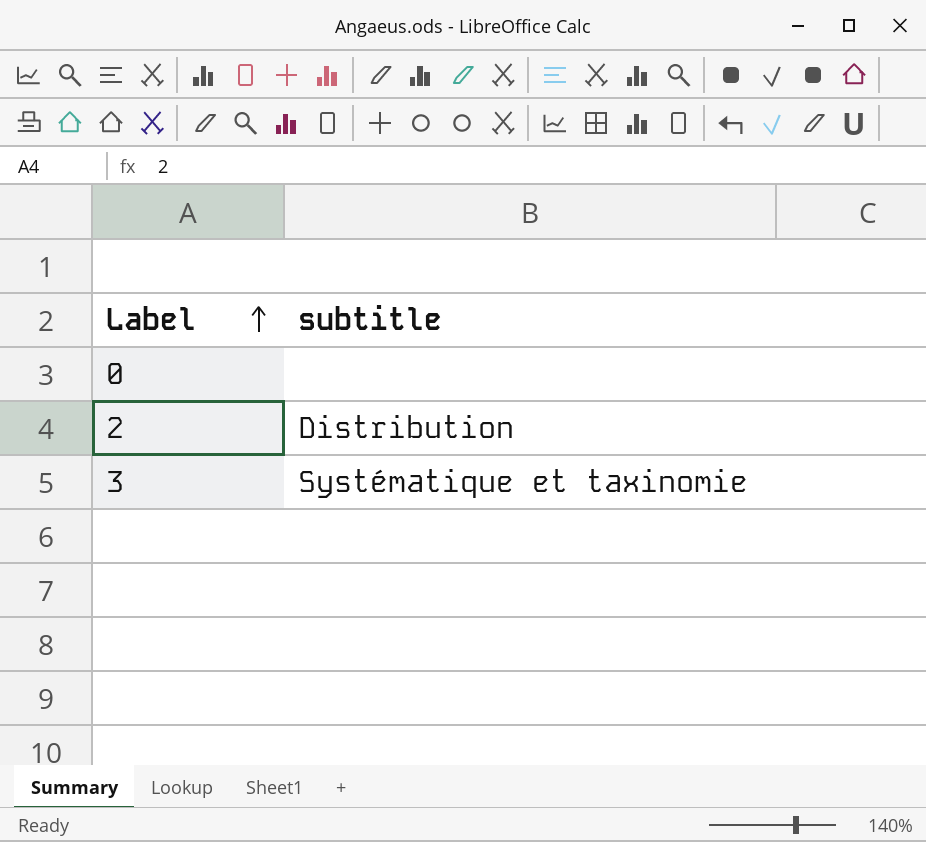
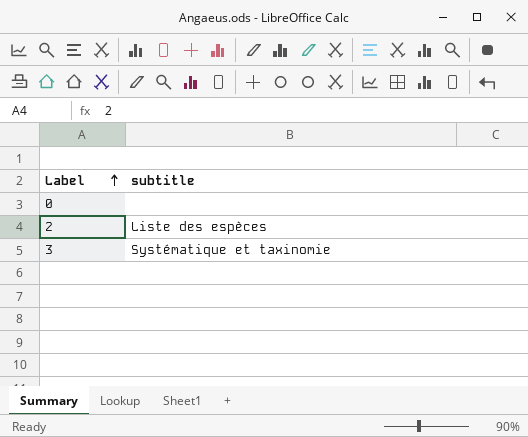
2 | subtitle: Distribution -> Liste des espèces

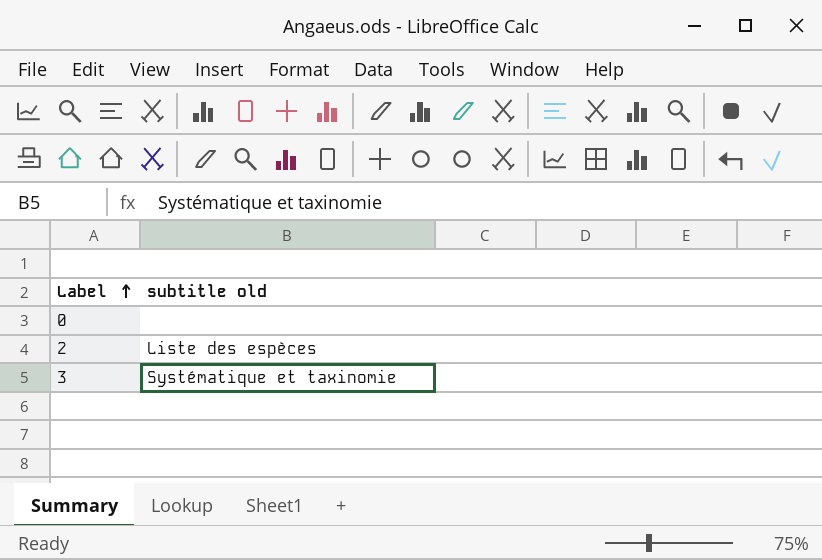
column name: subtitle -> subtitle old

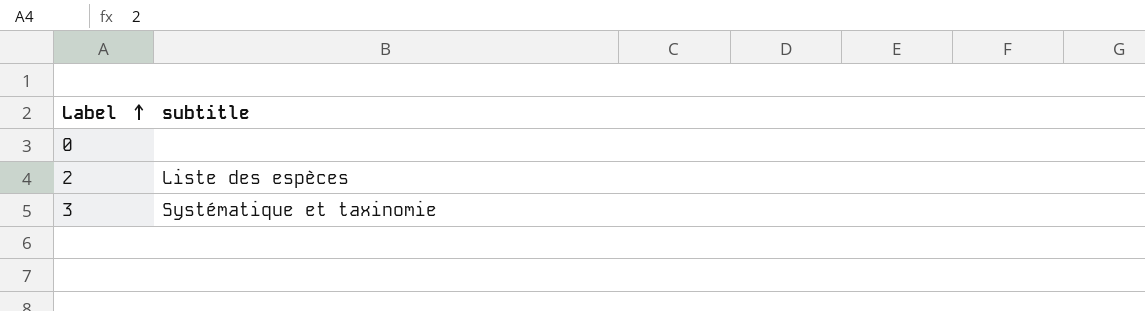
column name: subtitle old -> subtitle

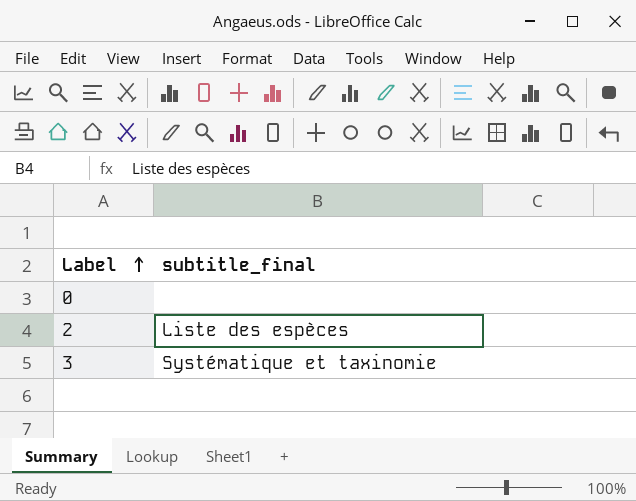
column name: subtitle -> subtitle_final

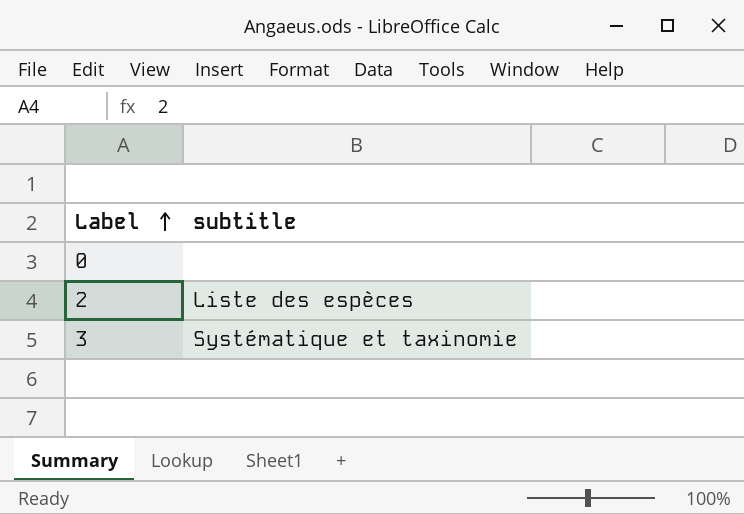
column name: subtitle_final -> subtitle

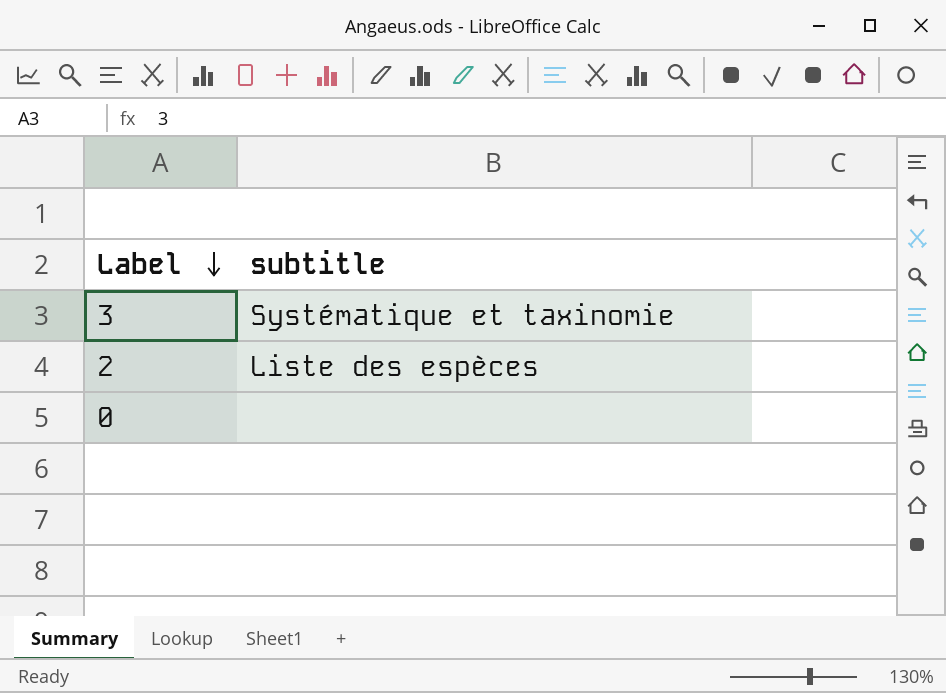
row order: Label ascending -> Label descending

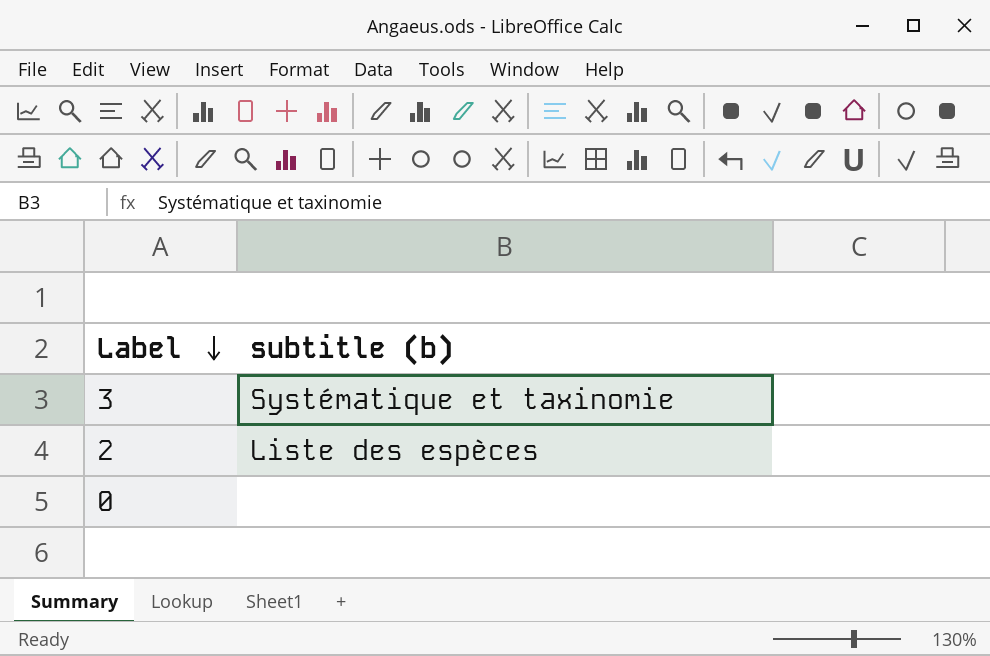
column name: subtitle -> subtitle (b)

